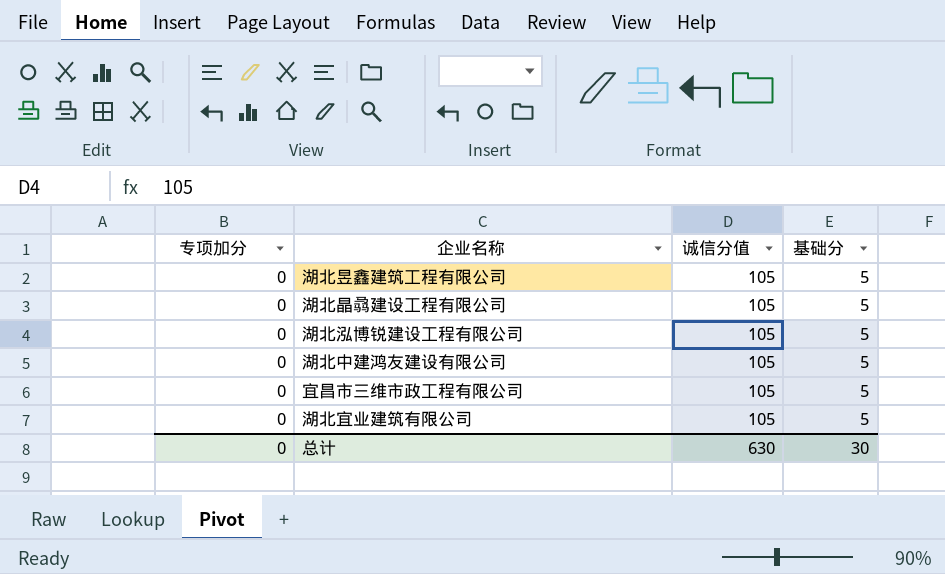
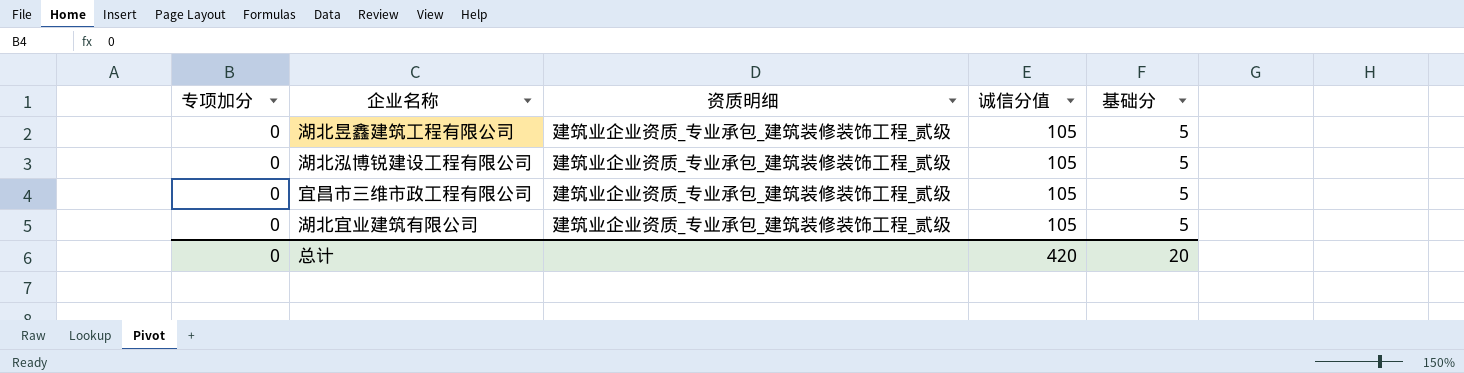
column 资质明细 | position: none -> 3
row 湖北晶骉建设工程有限公司: 0 | 105 | 5 -> none
row 湖北中建鸿友建设有限公司: 0 | 105 | 5 -> none
总计 | 诚信分值: 630 -> 420
总计 | 基础分: 30 -> 20

